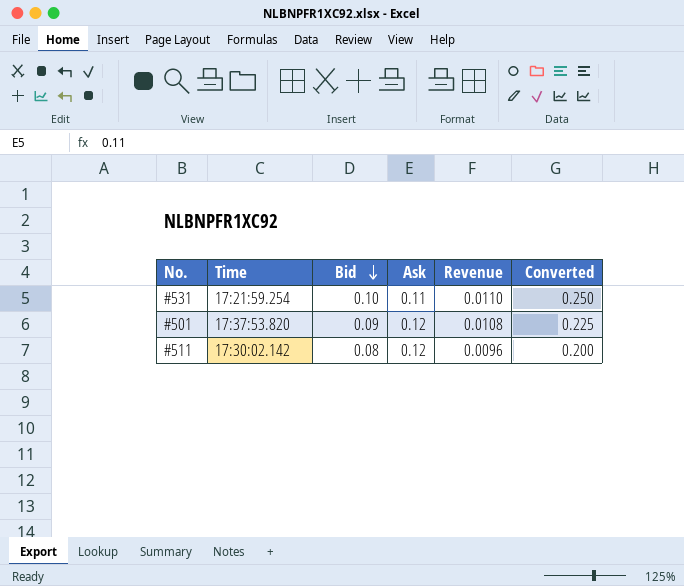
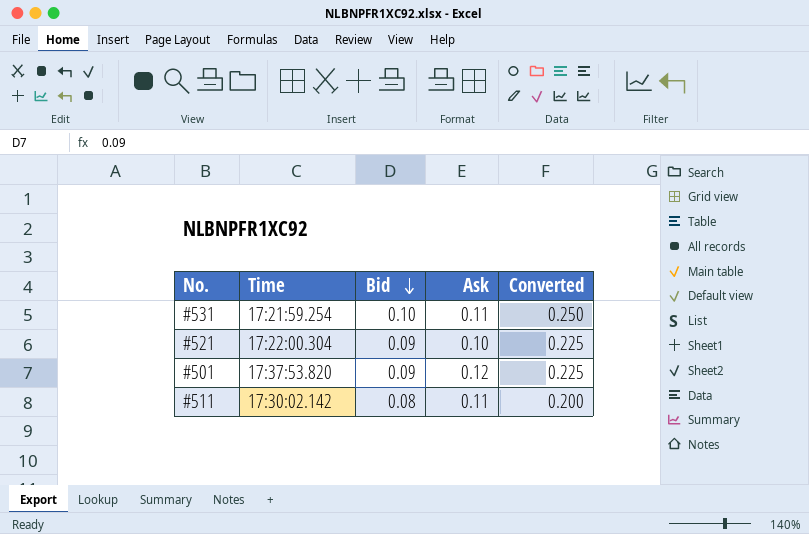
column Revenue | formula: [Bid] * [Ask] -> none
row #521: none -> 17:22:00.304 | 0.09 | 0.10 | 0.225
#511 | Ask: 0.12 -> 0.11

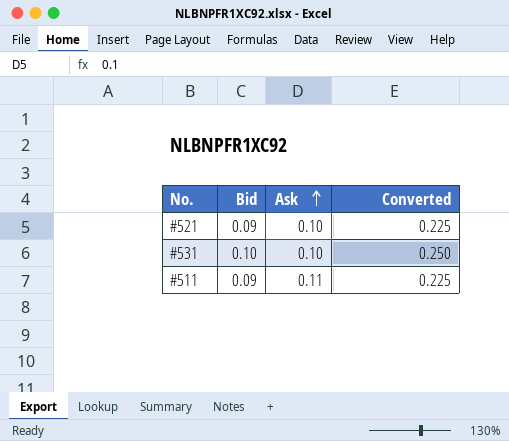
row order: Bid descending -> Ask ascending
column Time | position: 2 -> none
row #501: 17:37:53.820 | 0.09 | 0.12 | 0.225 -> none
#531 | Ask: 0.11 -> 0.10
#511 | Bid: 0.08 -> 0.09
#511 | Converted: 0.200 -> 0.225

